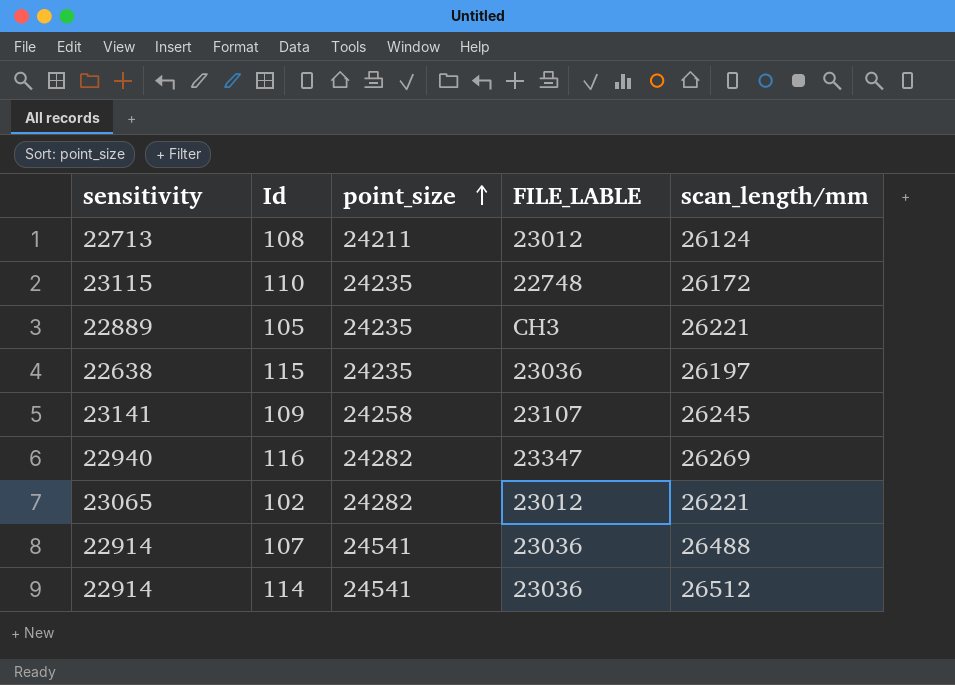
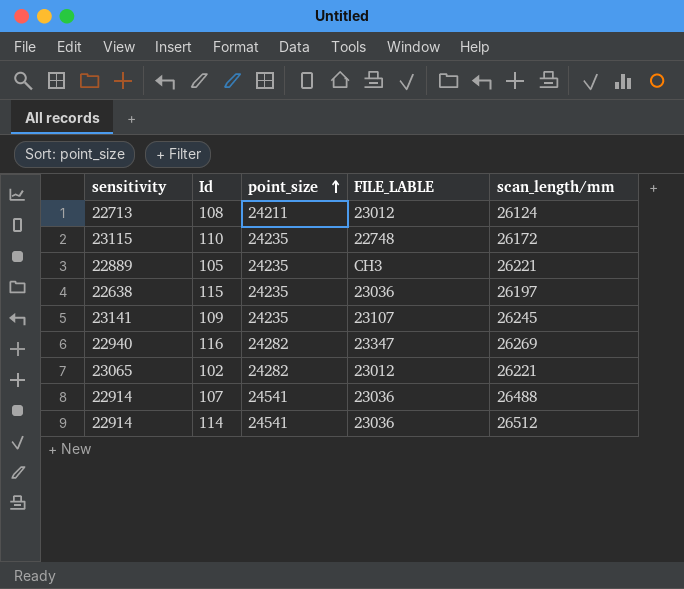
109 | point_size: 24258 -> 24235

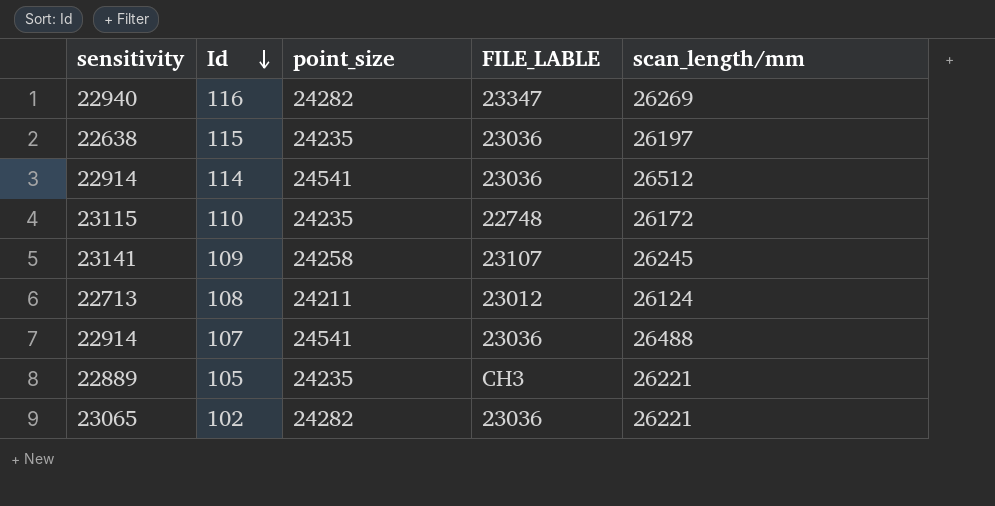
row order: point_size ascending -> Id descending
109 | point_size: 24235 -> 24258
102 | FILE_LABLE: 23012 -> 23036

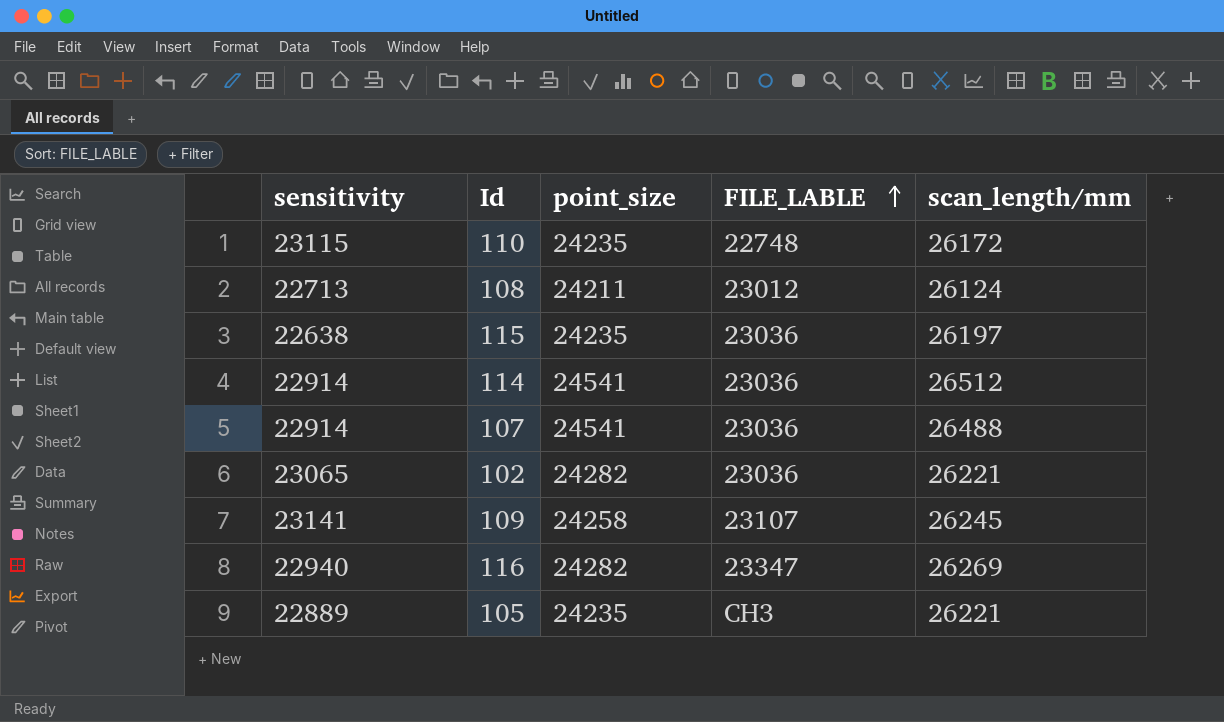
row order: Id descending -> FILE_LABLE ascending

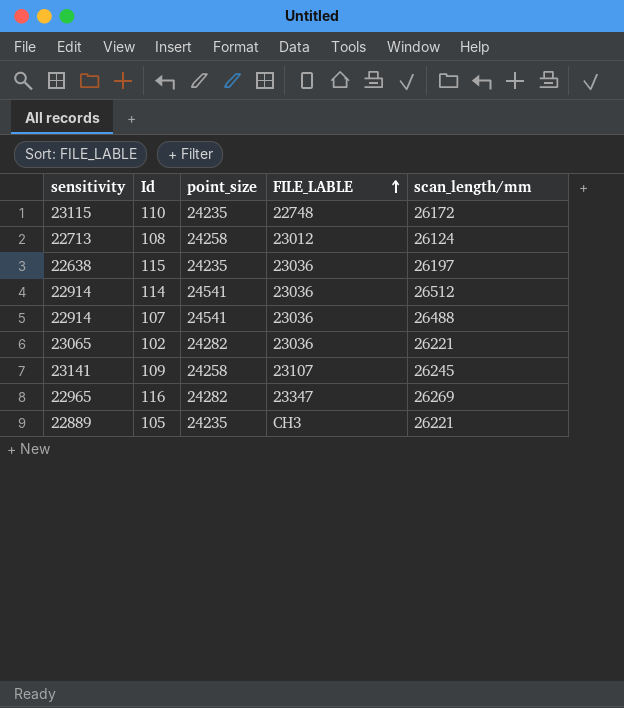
108 | point_size: 24211 -> 24258
116 | sensitivity: 22940 -> 22965

